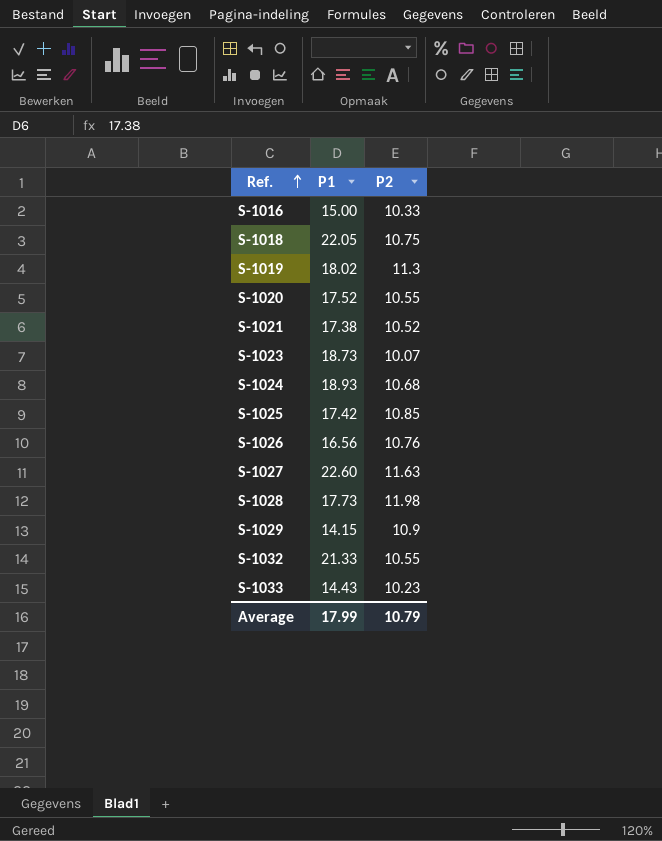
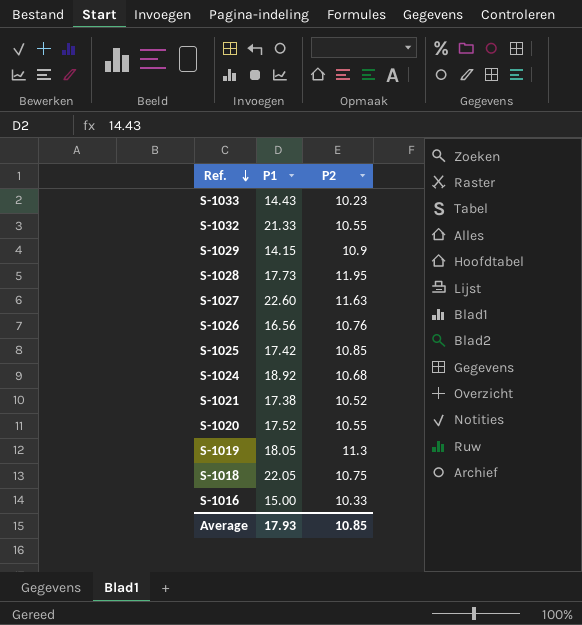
row order: Ref. ascending -> Ref. descending
row S-1023: 18.73 | 10.07 -> none
S-1028 | P2: 11.98 -> 11.95
S-1024 | P1: 18.93 -> 18.92
S-1019 | P1: 18.02 -> 18.05
Average | P1: 17.99 -> 17.93
Average | P2: 10.79 -> 10.85

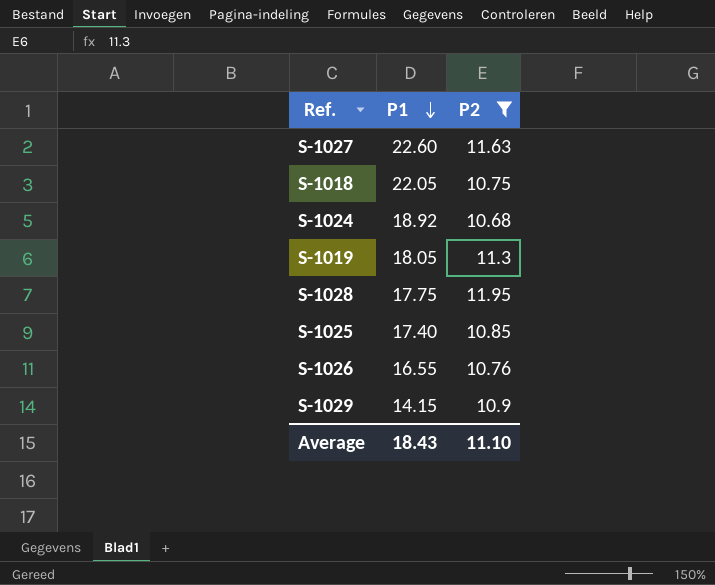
filter: none -> P2 >= 10.68
row order: Ref. descending -> P1 descending
S-1028 | P1: 17.73 -> 17.75
S-1025 | P1: 17.42 -> 17.40
S-1026 | P1: 16.56 -> 16.55
Average | P1: 17.93 -> 18.43
Average | P2: 10.85 -> 11.10

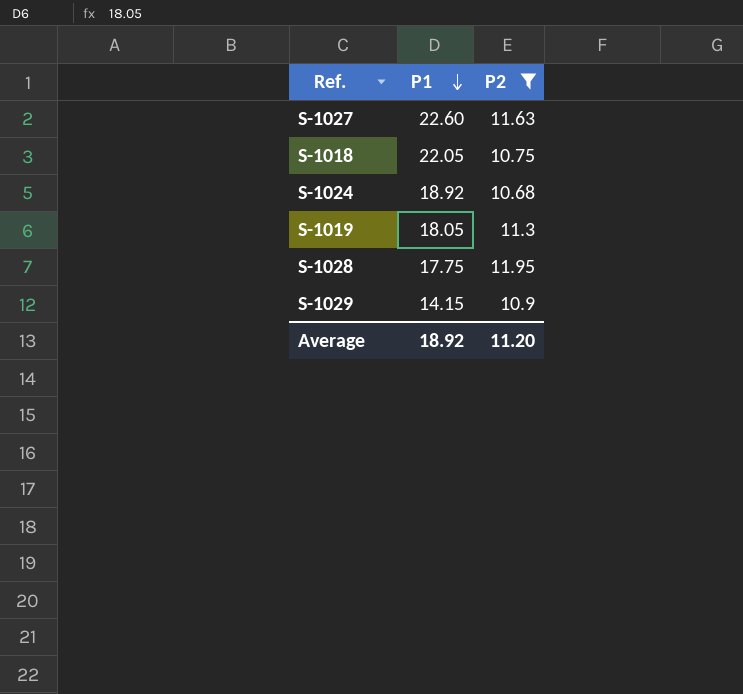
row S-1025: 17.40 | 10.85 -> none
row S-1026: 16.55 | 10.76 -> none
Average | P1: 18.43 -> 18.92
Average | P2: 11.10 -> 11.20

